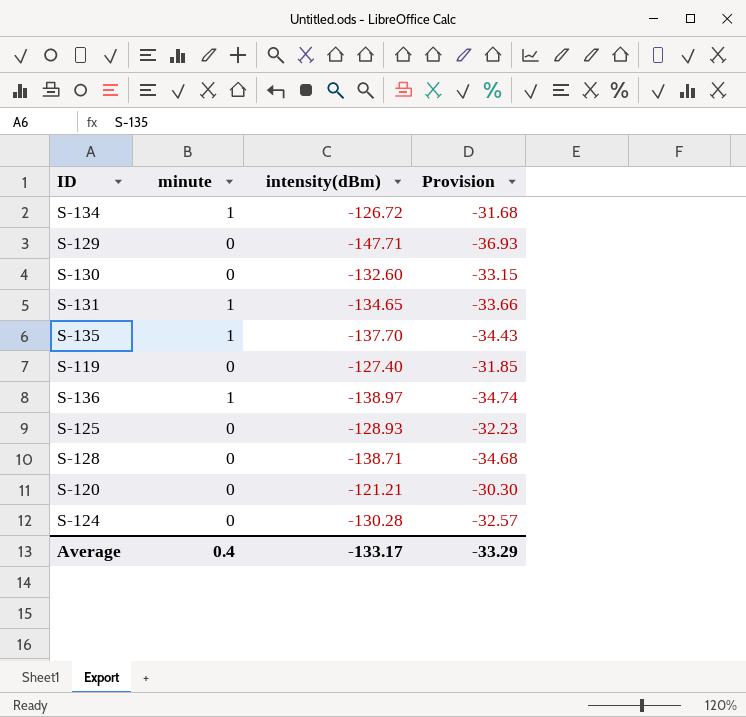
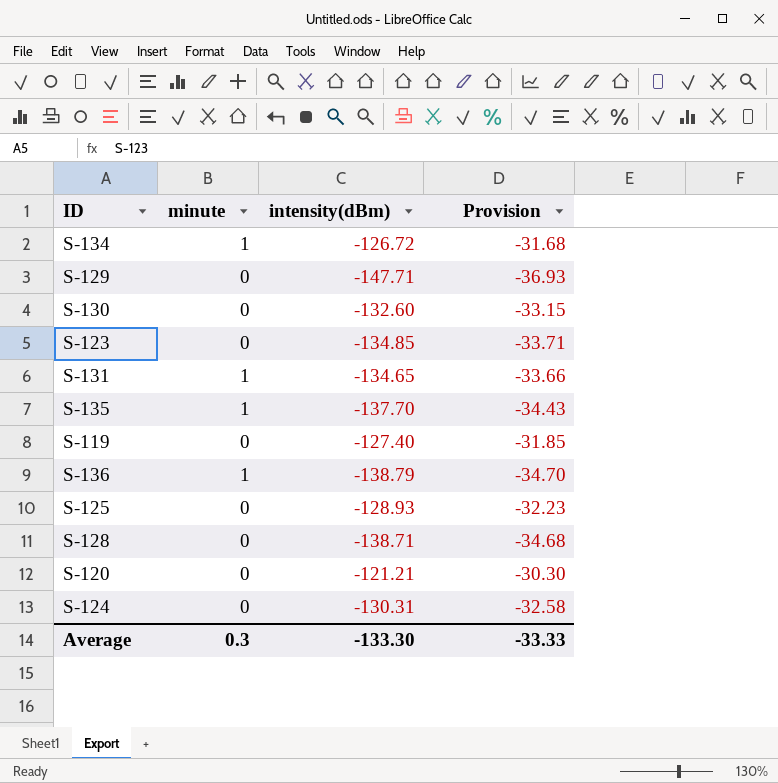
row S-123: none -> 0 | -134.85 | -33.71
S-136 | intensity(dBm): -138.97 -> -138.79
S-136 | Provision: -34.74 -> -34.70
S-124 | intensity(dBm): -130.28 -> -130.31
S-124 | Provision: -32.57 -> -32.58
Average | minute: 0.4 -> 0.3
Average | intensity(dBm): -133.17 -> -133.30
Average | Provision: -33.29 -> -33.33

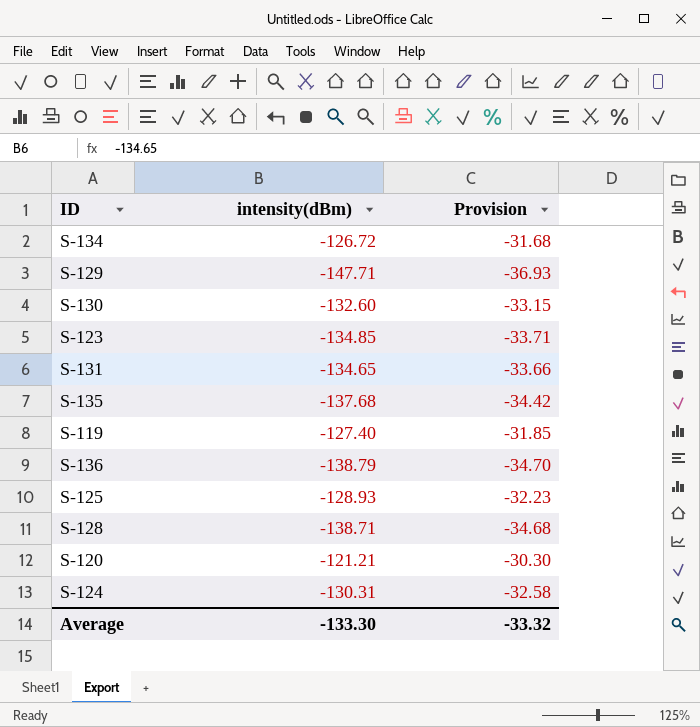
column minute | position: 2 -> none
S-135 | intensity(dBm): -137.70 -> -137.68
S-135 | Provision: -34.43 -> -34.42
Average | Provision: -33.33 -> -33.32

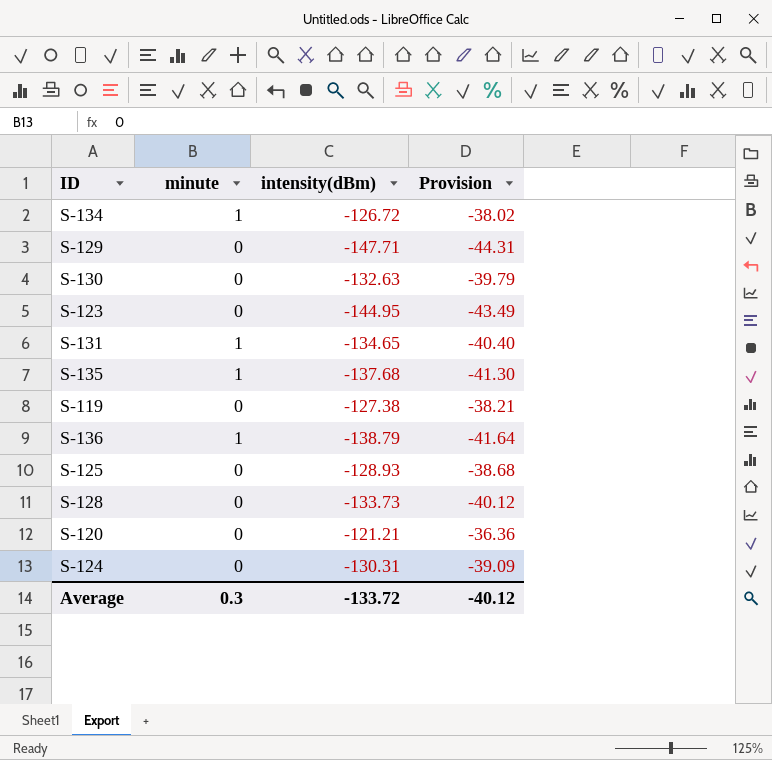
column minute | position: none -> 2
column Provision | formula: [intensity(dBm)] * 0.25 -> [intensity(dBm)] * 0.3
S-130 | intensity(dBm): -132.60 -> -132.63
S-123 | intensity(dBm): -134.85 -> -144.95
S-119 | intensity(dBm): -127.40 -> -127.38
S-128 | intensity(dBm): -138.71 -> -133.73
Average | intensity(dBm): -133.30 -> -133.72
Average | Provision: -33.32 -> -40.12

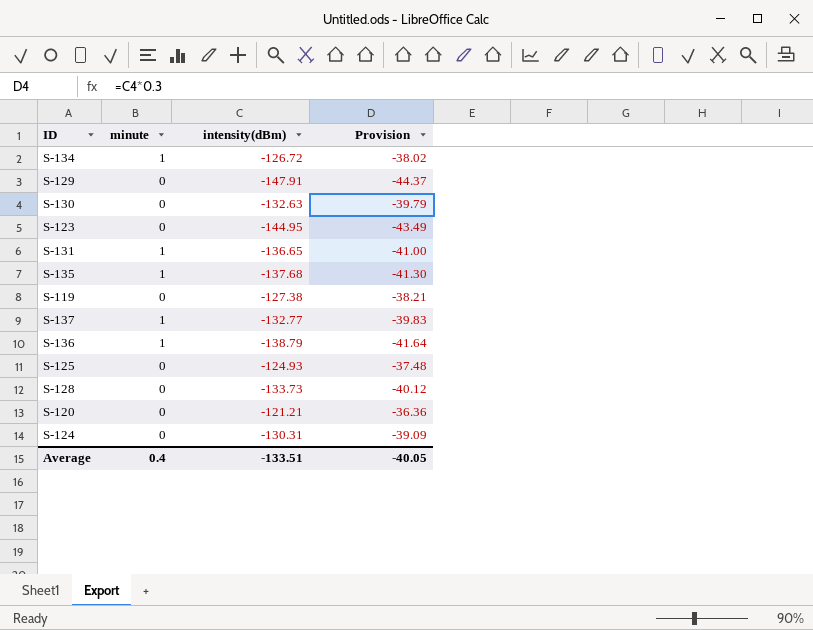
S-129 | intensity(dBm): -147.71 -> -147.91
S-129 | Provision: -44.31 -> -44.37
S-131 | intensity(dBm): -134.65 -> -136.65
S-131 | Provision: -40.40 -> -41.00
row S-137: none -> 1 | -132.77 | -39.83
S-125 | intensity(dBm): -128.93 -> -124.93
S-125 | Provision: -38.68 -> -37.48
Average | minute: 0.3 -> 0.4
Average | intensity(dBm): -133.72 -> -133.51
Average | Provision: -40.12 -> -40.05

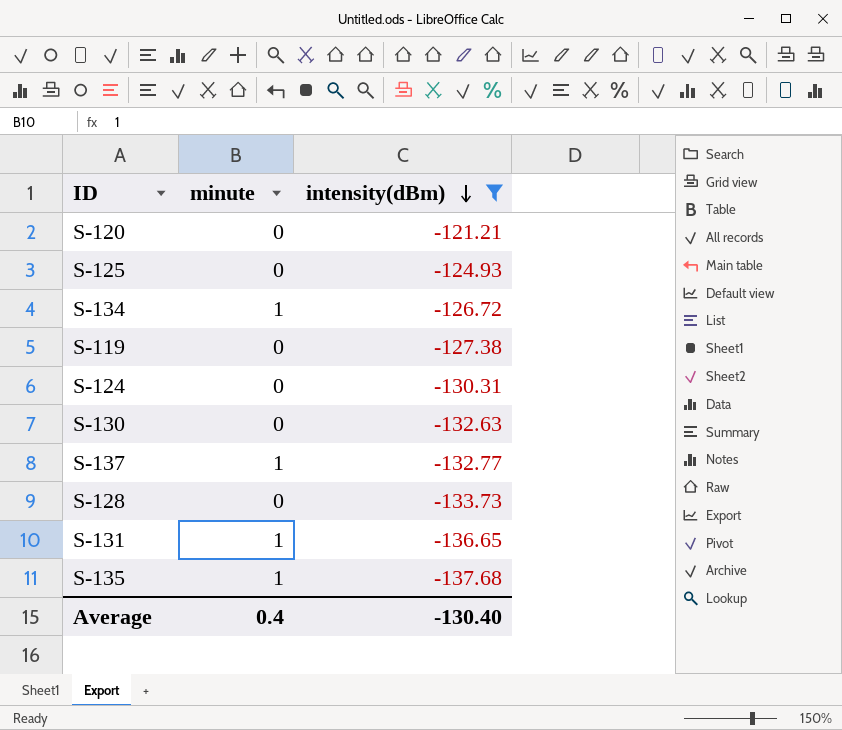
filter: none -> intensity(dBm) >= -137.68
row order: none -> intensity(dBm) descending
column Provision | formula: [intensity(dBm)] * 0.3 -> none
Average | intensity(dBm): -133.51 -> -130.40

